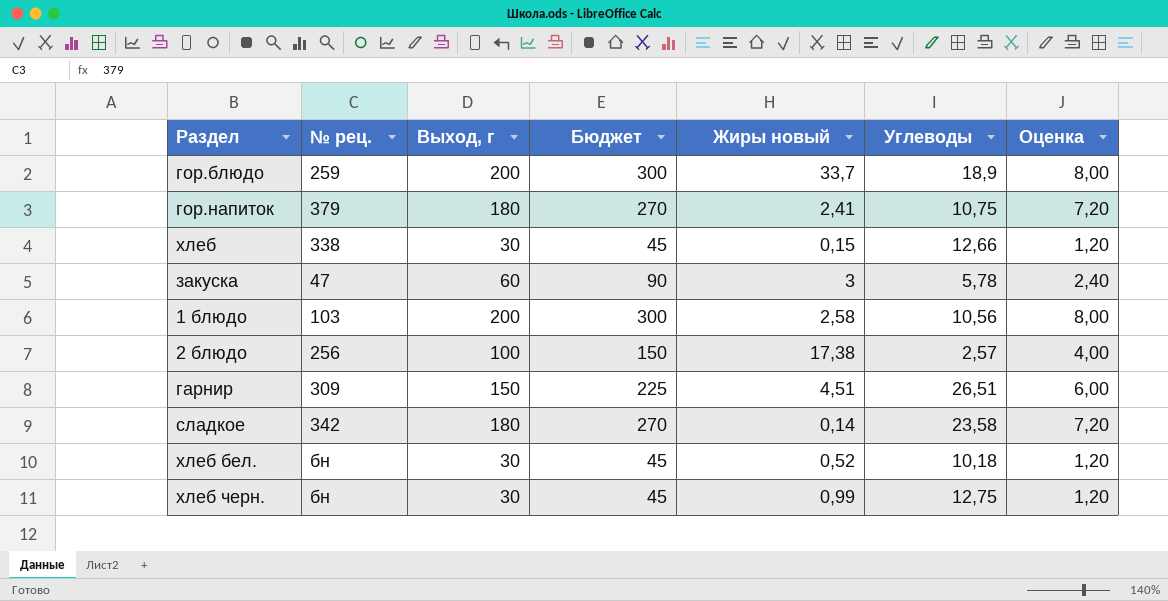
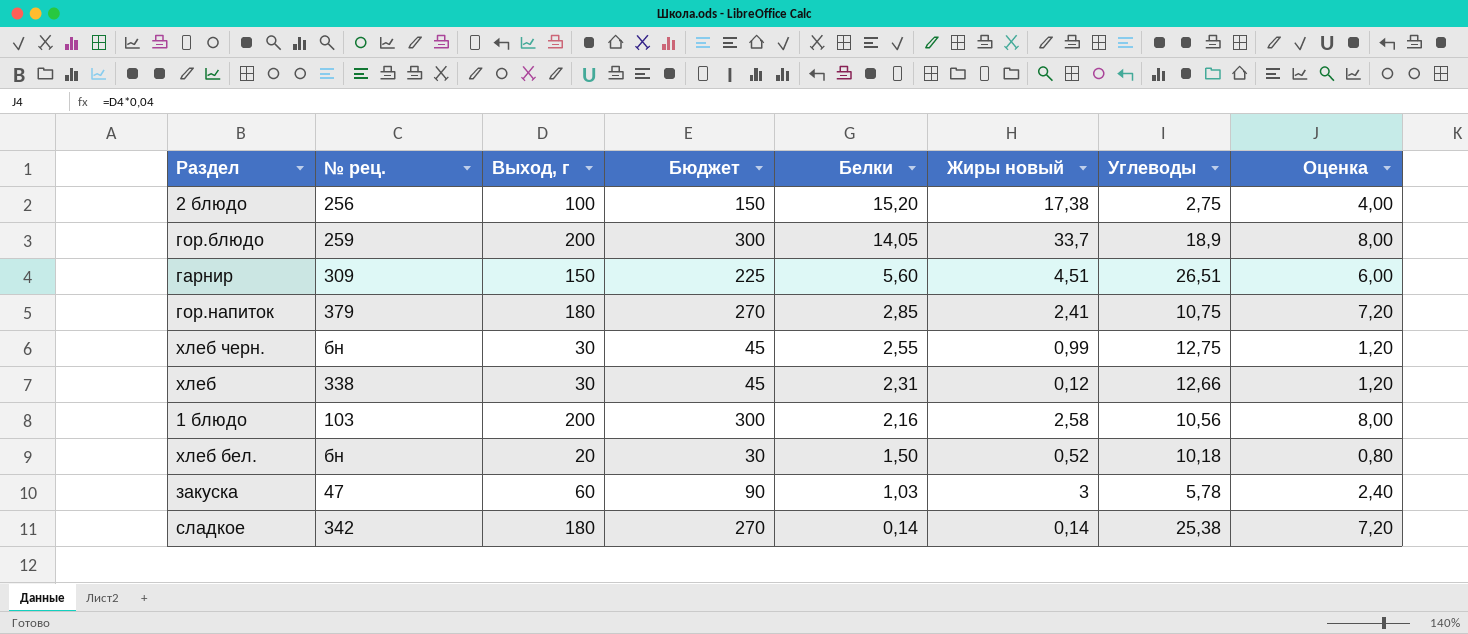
row order: none -> Белки descending
column Белки | position: none -> 5
2 блюдо | Углеводы: 2,57 -> 2,75
хлеб | Жиры новый: 0,15 -> 0,12
хлеб бел. | Выход, г: 30 -> 20
хлеб бел. | Бюджет: 45 -> 30
хлеб бел. | Оценка: 1,20 -> 0,80
сладкое | Углеводы: 23,58 -> 25,38

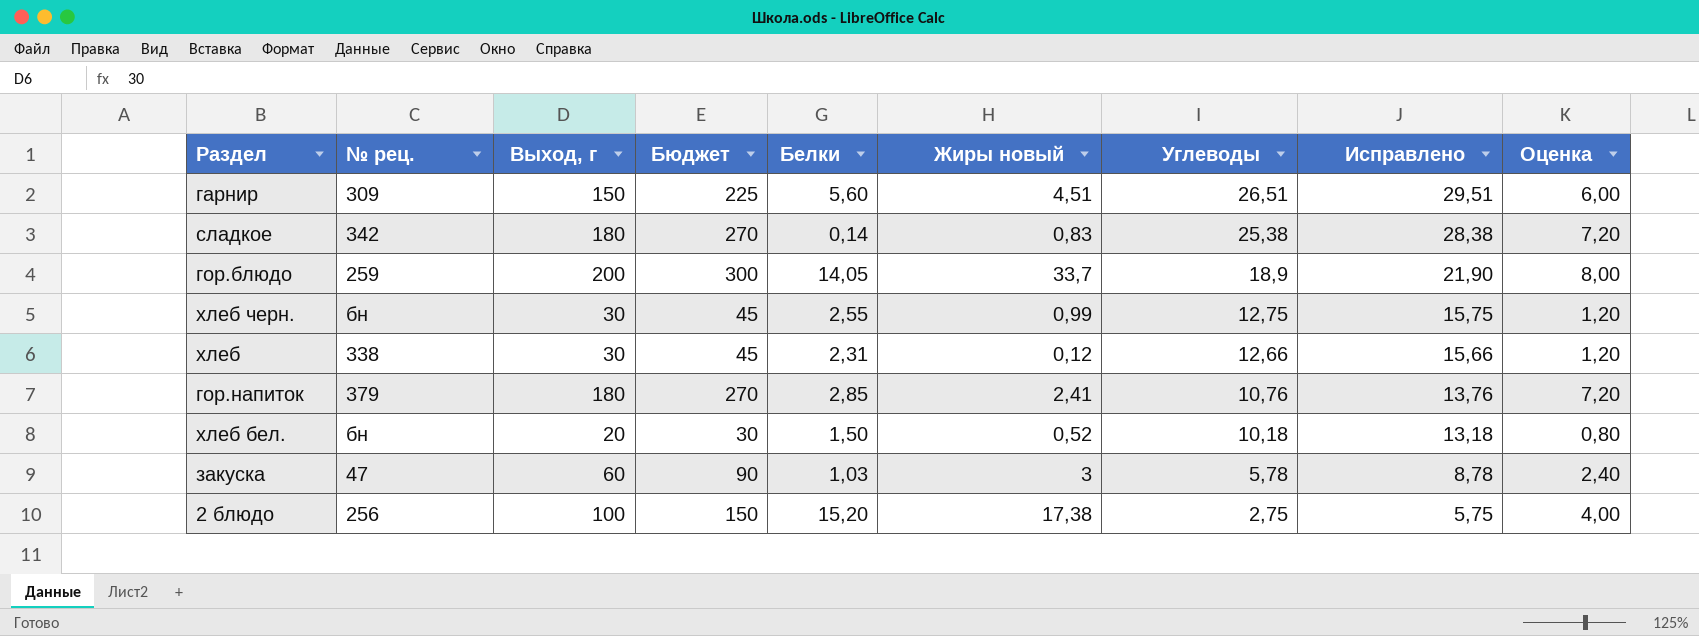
row order: Белки descending -> Углеводы descending
column Исправлено | formula: none -> [Углеводы] + 3
row 1 блюдо: 103 | 200 | 300 | 2,16 | 2,58 | 10,56 | 8,00 -> none
сладкое | Жиры новый: 0,14 -> 0,83
гор.напиток | Углеводы: 10,75 -> 10,76

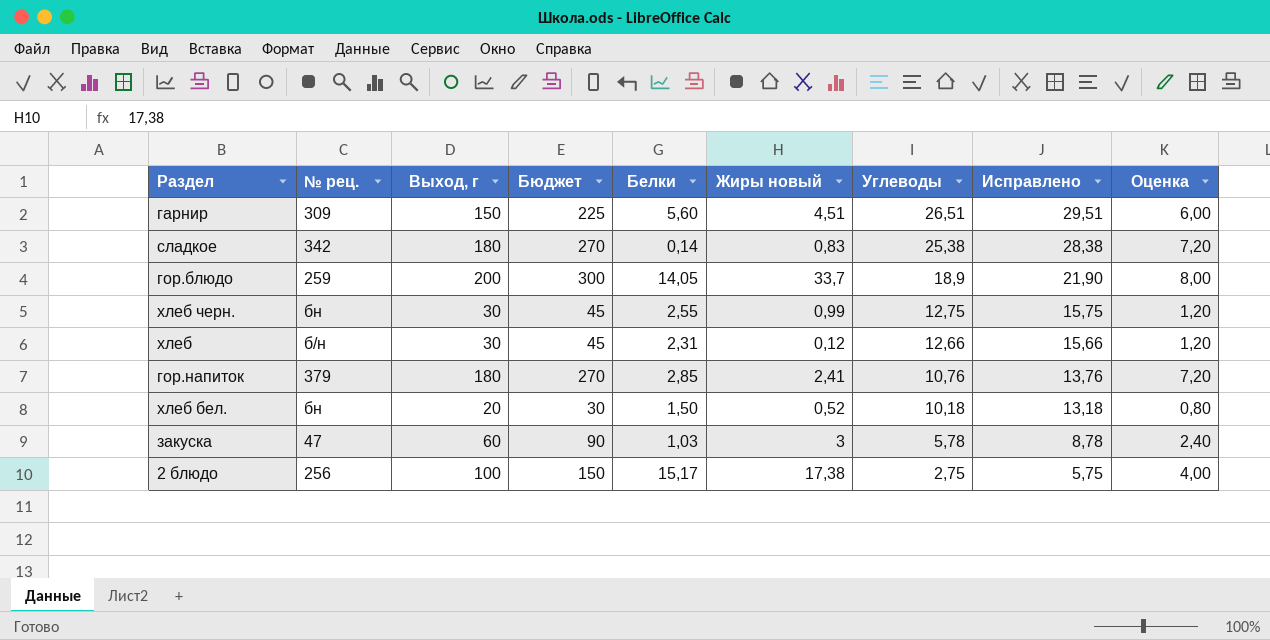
хлеб | № рец.: 338 -> б/н
2 блюдо | Белки: 15,20 -> 15,17

